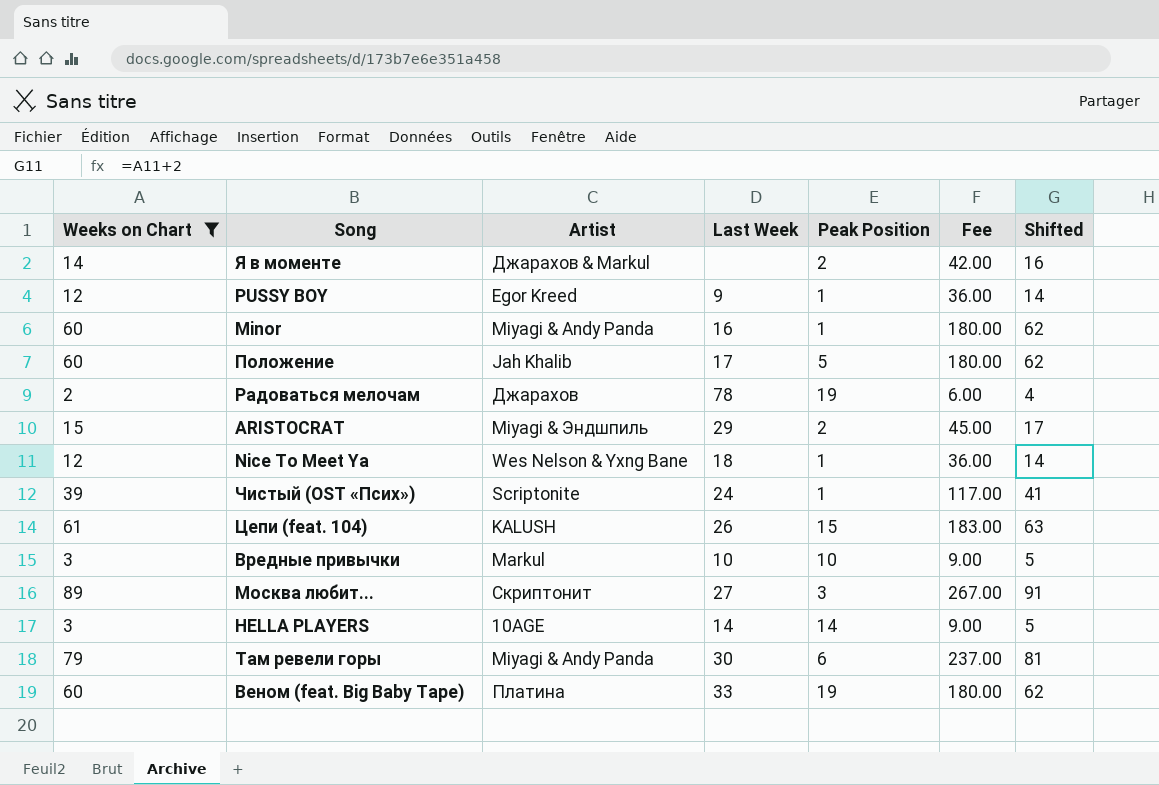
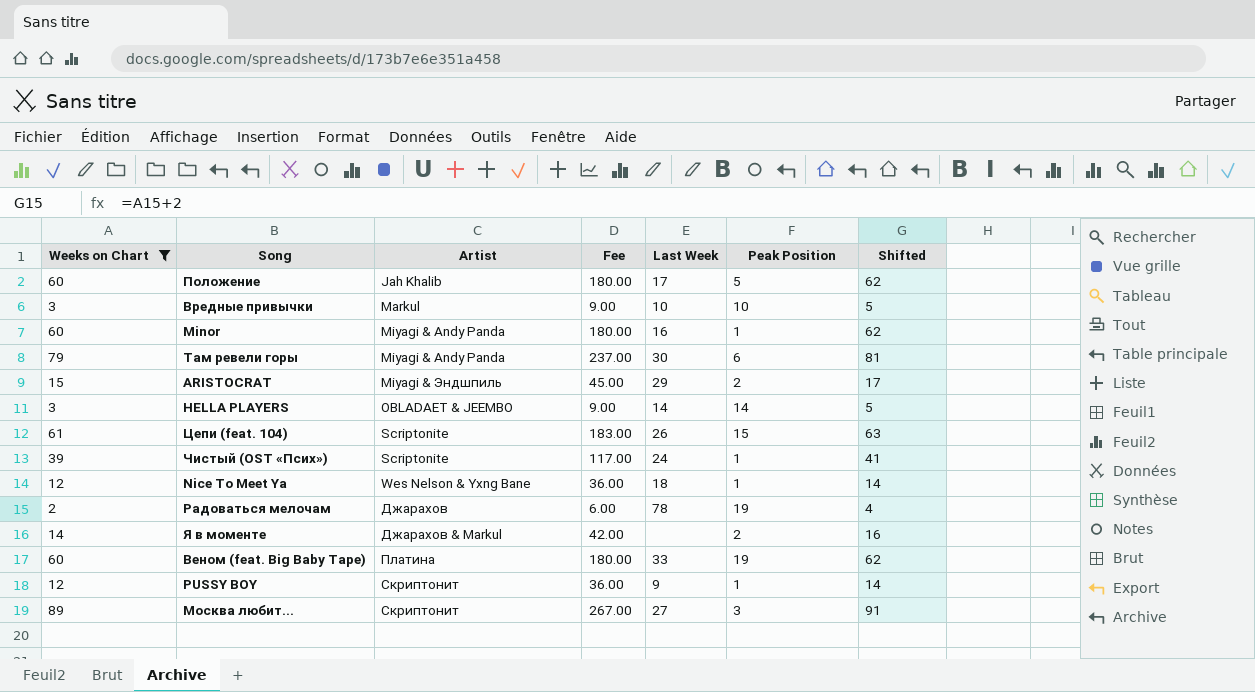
row order: none -> Artist ascending
column Fee | position: 6 -> 4
HELLA PLAYERS | Artist: 10AGE -> OBLADAET & JEEMBO
Цепи (feat. 104) | Artist: KALUSH -> Scriptonite
PUSSY BOY | Artist: Egor Kreed -> Скриптонит

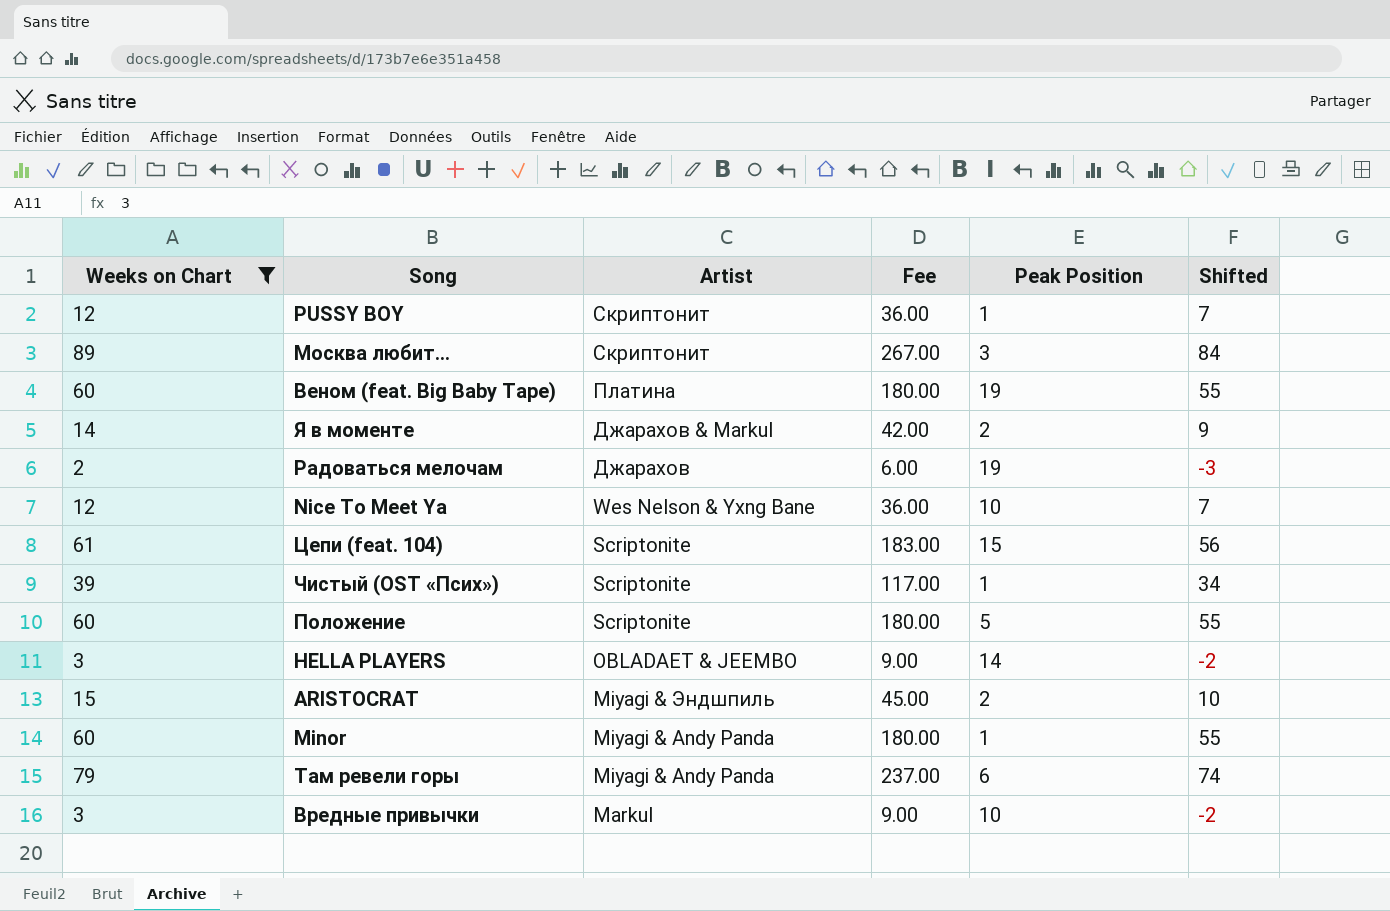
row order: Artist ascending -> Artist descending
column Last Week | position: 5 -> none
column Shifted | formula: [Weeks on Chart] + 2 -> [Weeks on Chart] - 5
Nice To Meet Ya | Peak Position: 1 -> 10
Положение | Artist: Jah Khalib -> Scriptonite

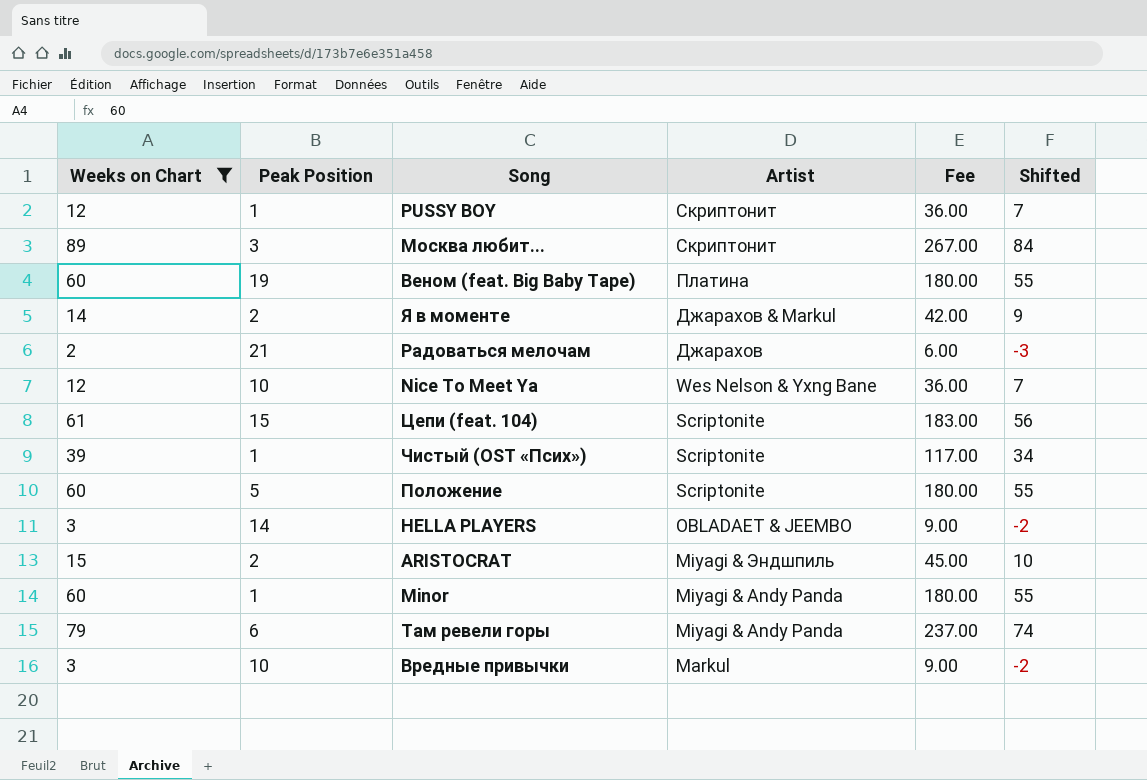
column Peak Position | position: 5 -> 2
Радоваться мелочам | Peak Position: 19 -> 21

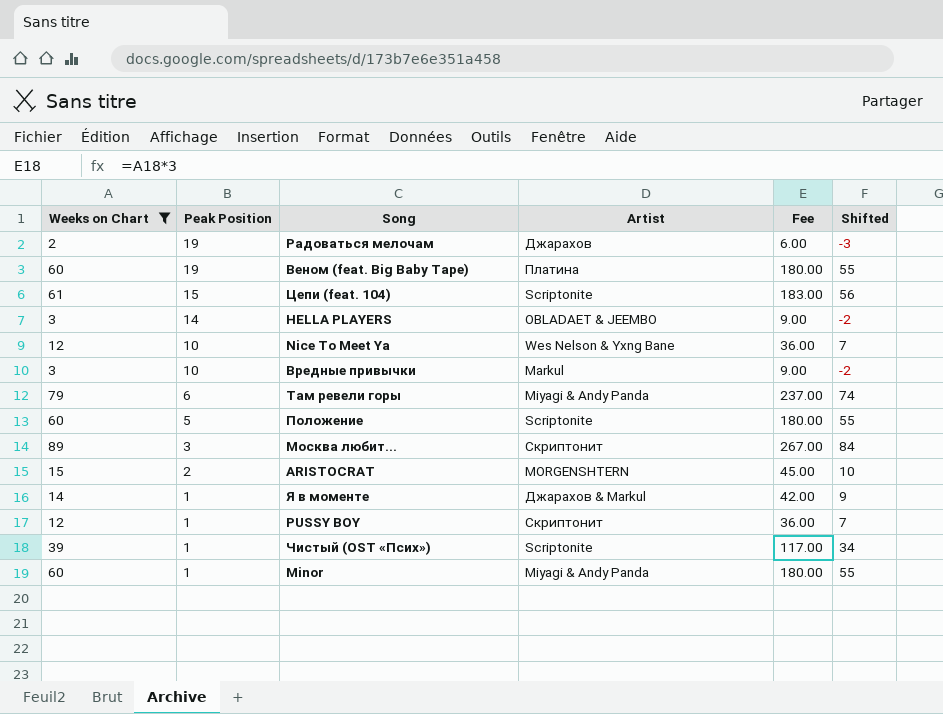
row order: Artist descending -> Peak Position descending
Радоваться мелочам | Peak Position: 21 -> 19
ARISTOCRAT | Artist: Miyagi & Эндшпиль -> MORGENSHTERN
Я в моменте | Peak Position: 2 -> 1

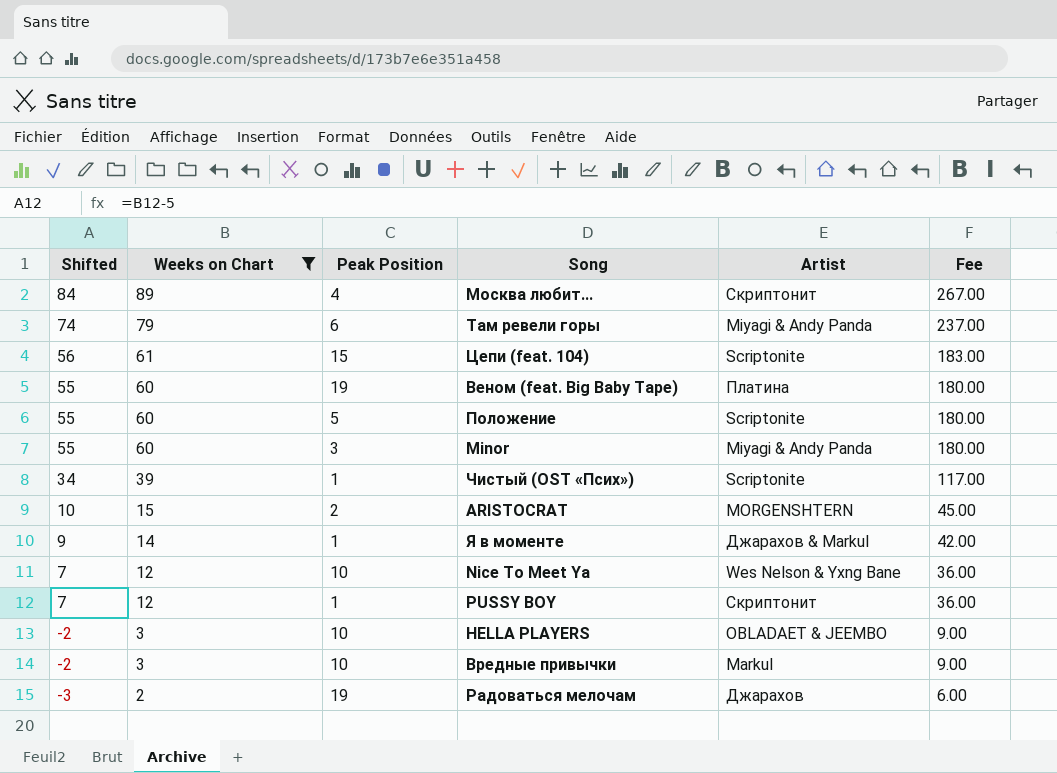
row order: Peak Position descending -> Shifted descending
column Shifted | position: 6 -> 1
Москва любит... | Peak Position: 3 -> 4
Minor | Peak Position: 1 -> 3
HELLA PLAYERS | Peak Position: 14 -> 10

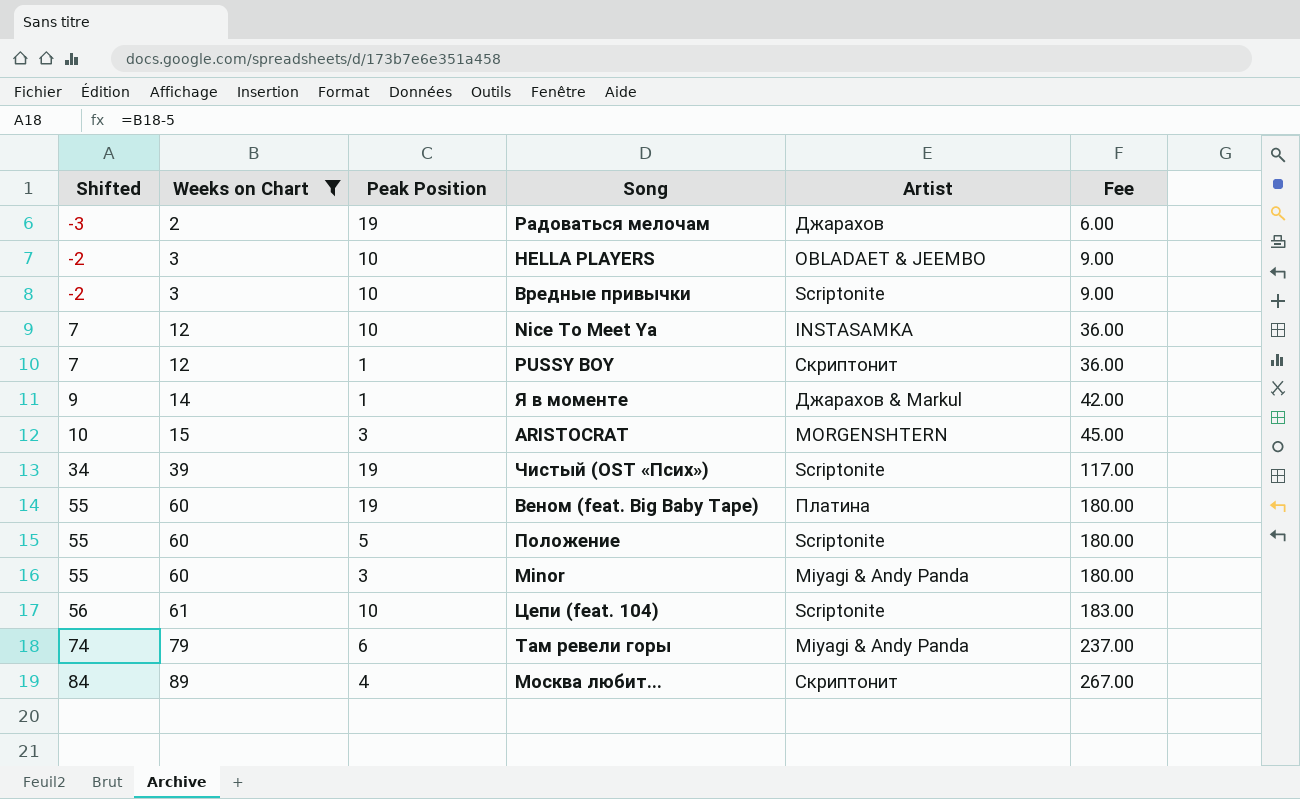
row order: Shifted descending -> Shifted ascending
Вредные привычки | Artist: Markul -> Scriptonite
Nice To Meet Ya | Artist: Wes Nelson & Yxng Bane -> INSTASAMKA
ARISTOCRAT | Peak Position: 2 -> 3
Чистый (OST «Псих») | Peak Position: 1 -> 19
Цепи (feat. 104) | Peak Position: 15 -> 10

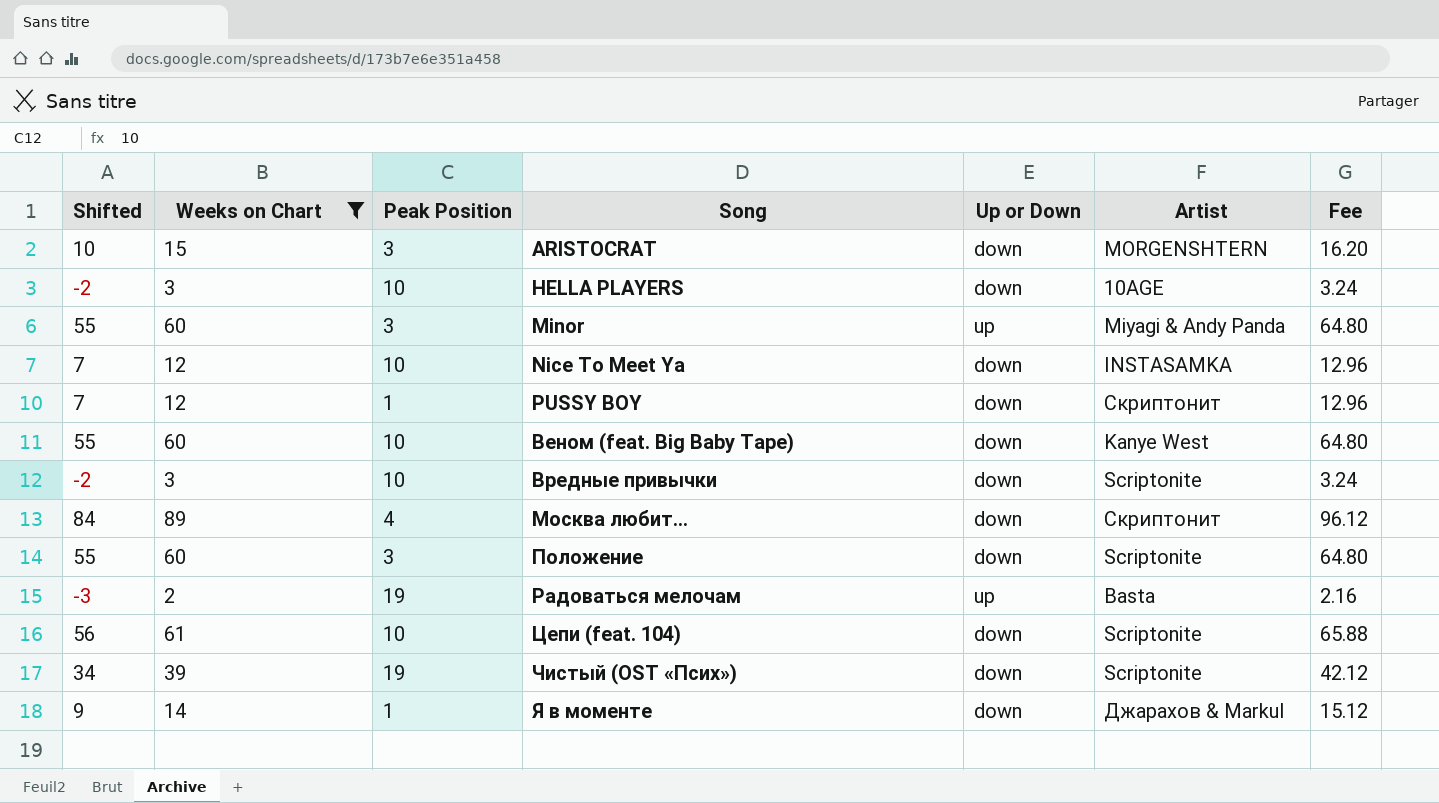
row order: Shifted ascending -> Song ascending
column Up or Down | position: none -> 5
column Fee | formula: [Weeks on Chart] * 3 -> [Weeks on Chart] * 1.08
row Там ревели горы: 74 | 79 | 6 | Miyagi & Andy Panda | 237.00 -> none
HELLA PLAYERS | Artist: OBLADAET & JEEMBO -> 10AGE
Веном (feat. Big Baby Tape) | Peak Position: 19 -> 10
Веном (feat. Big Baby Tape) | Artist: Платина -> Kanye West
Положение | Peak Position: 5 -> 3
Радоваться мелочам | Artist: Джарахов -> Basta

